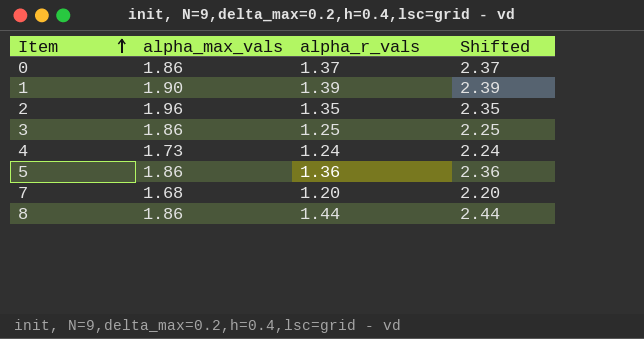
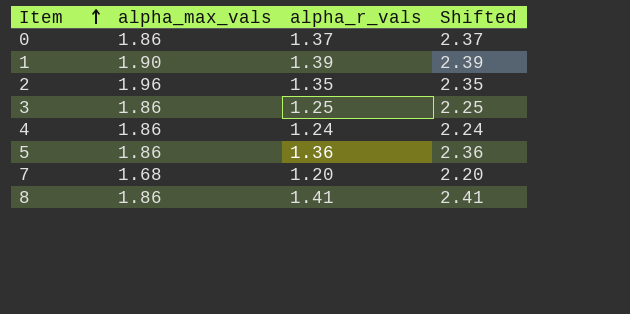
4 | alpha_max_vals: 1.73 -> 1.86
8 | alpha_r_vals: 1.44 -> 1.41
8 | Shifted: 2.44 -> 2.41

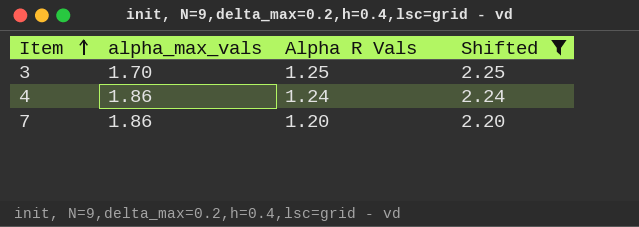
filter: none -> Shifted <= 2.25
column name: alpha_r_vals -> Alpha R Vals
3 | alpha_max_vals: 1.86 -> 1.70
7 | alpha_max_vals: 1.68 -> 1.86

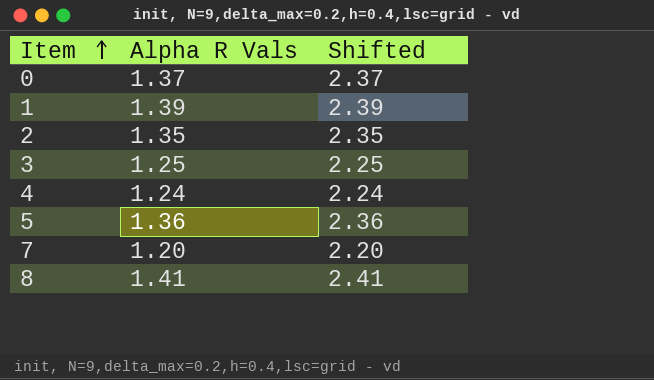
filter: Shifted <= 2.25 -> none
column alpha_max_vals | position: 2 -> none

